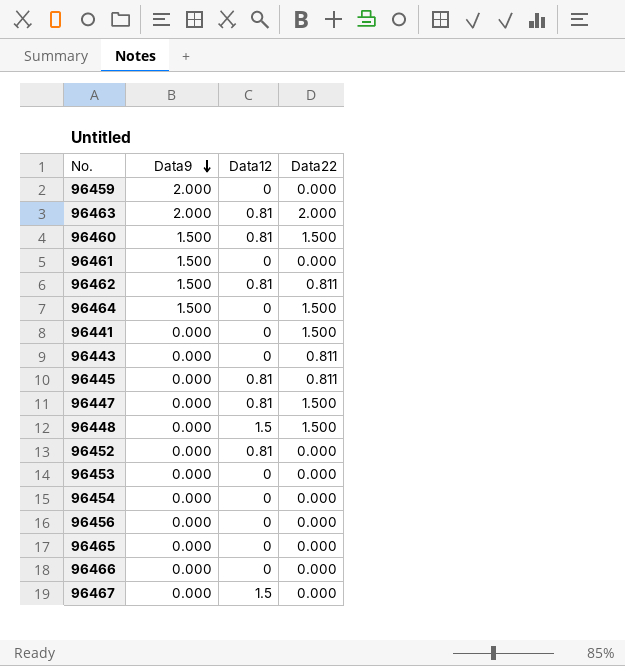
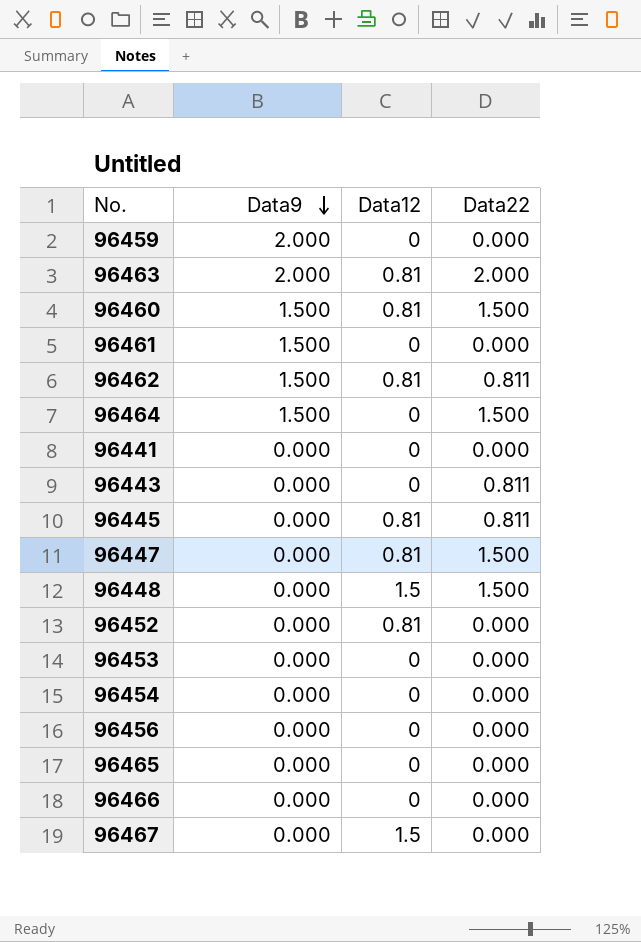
96441 | Data22: 1.500 -> 0.000

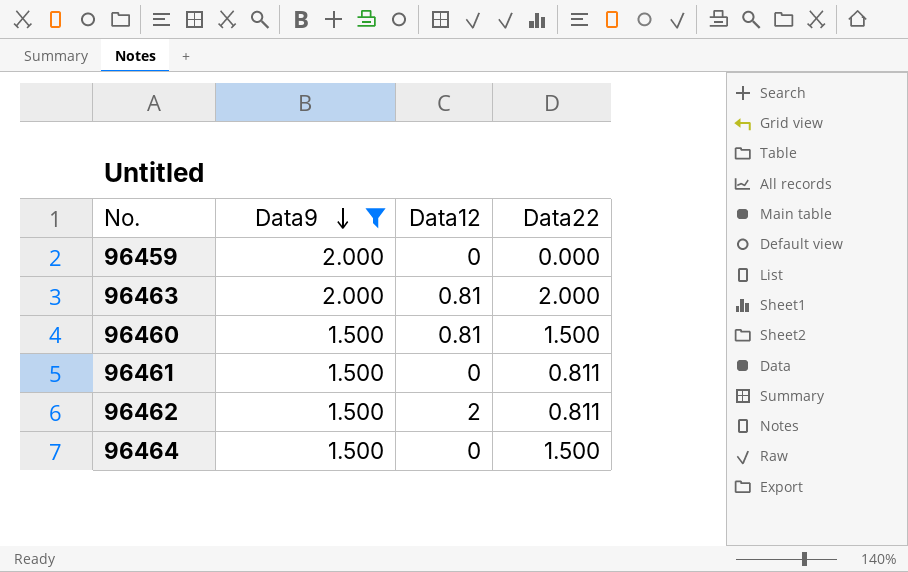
filter: none -> Data9 != 0.000
96461 | Data22: 0.000 -> 0.811
96462 | Data12: 0.81 -> 2

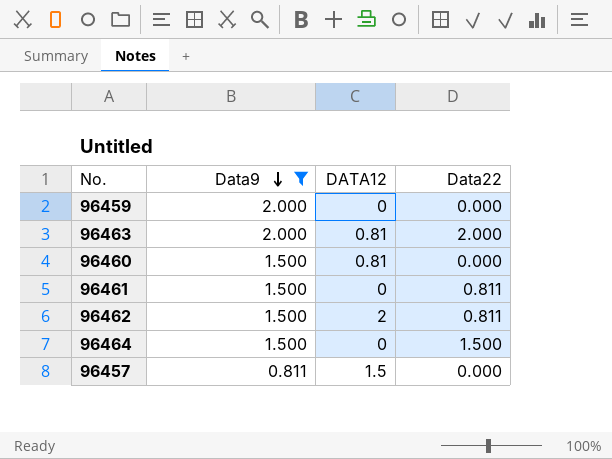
column name: Data12 -> DATA12
96460 | Data22: 1.500 -> 0.000
row 96457: none -> 0.811 | 1.5 | 0.000

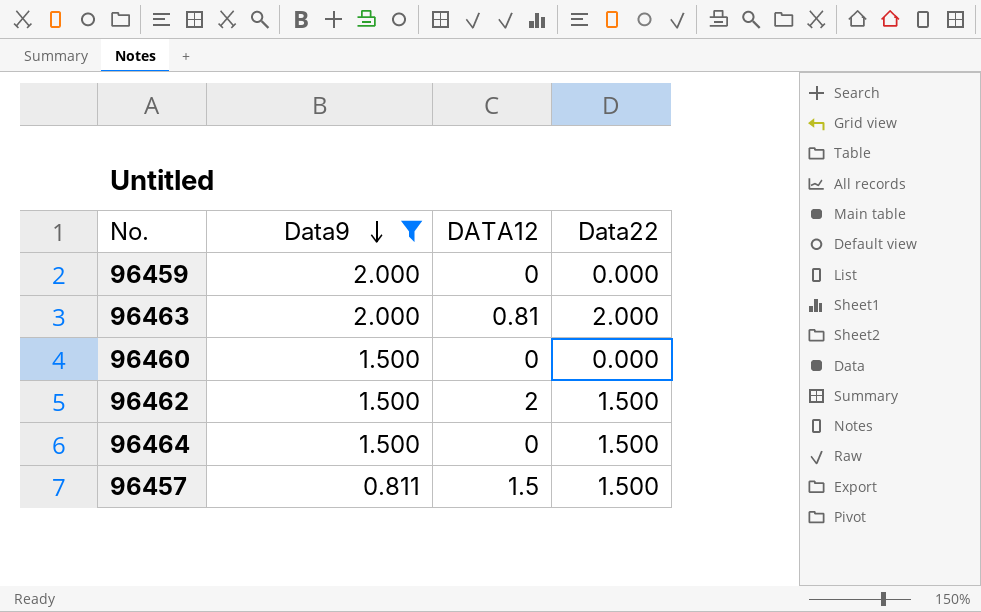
row 96461: 1.500 | 0 | 0.811 -> none
96460 | DATA12: 0.81 -> 0
96462 | Data22: 0.811 -> 1.500
96457 | Data22: 0.000 -> 1.500

